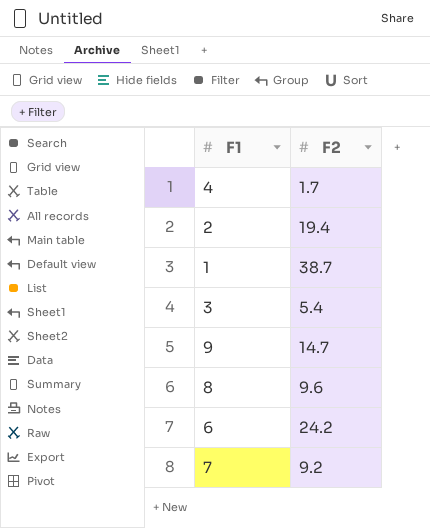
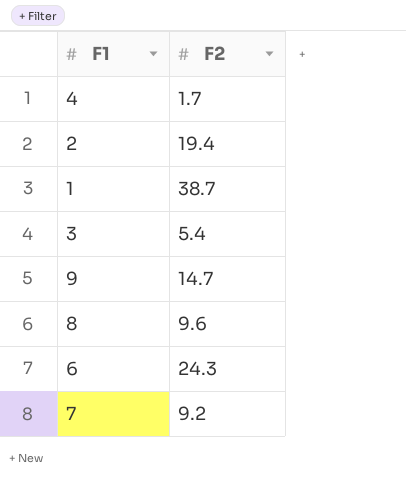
6 | F2: 24.2 -> 24.3

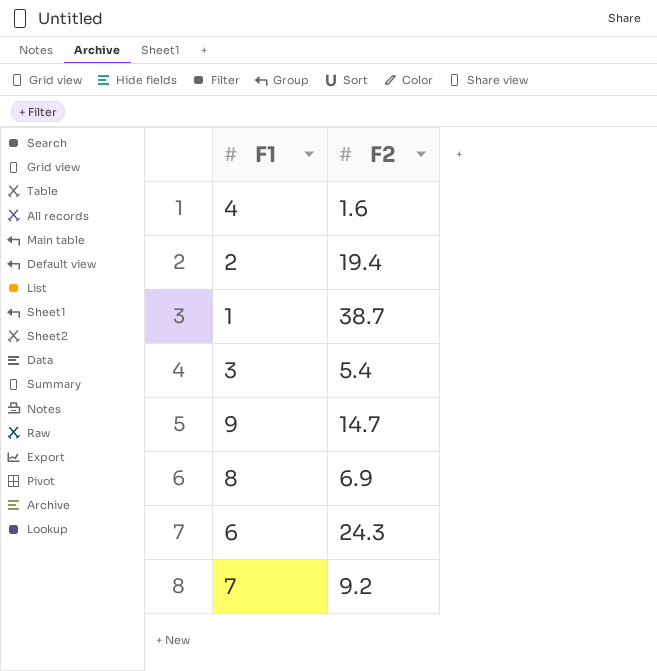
4 | F2: 1.7 -> 1.6
8 | F2: 9.6 -> 6.9

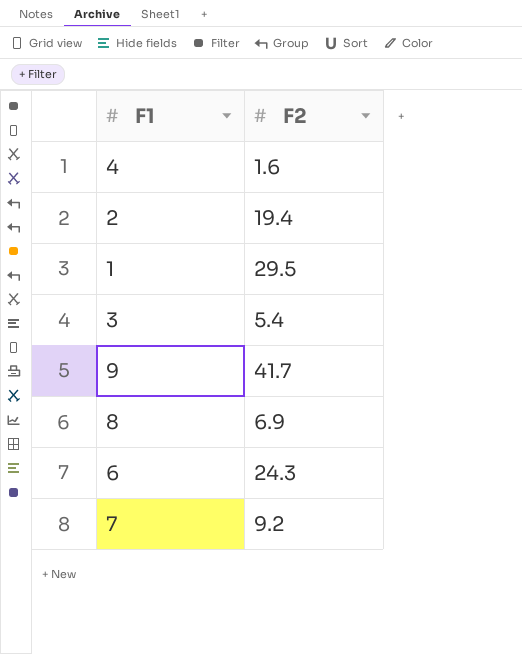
1 | F2: 38.7 -> 29.5
9 | F2: 14.7 -> 41.7

